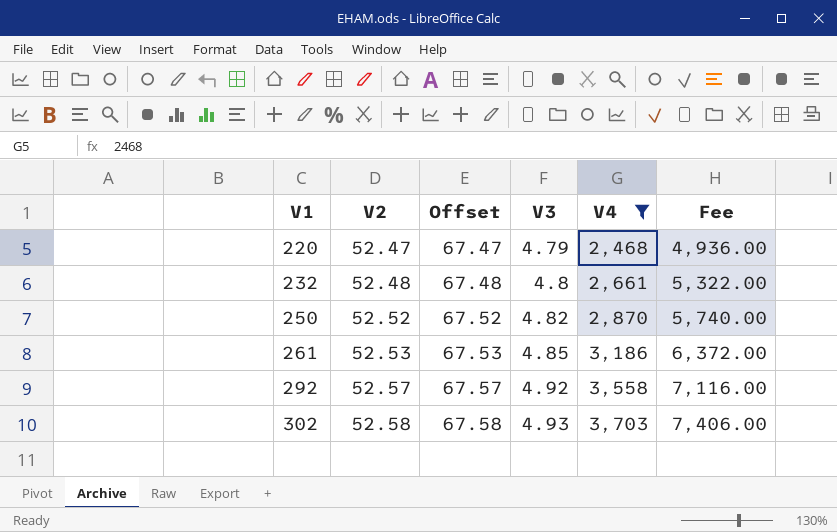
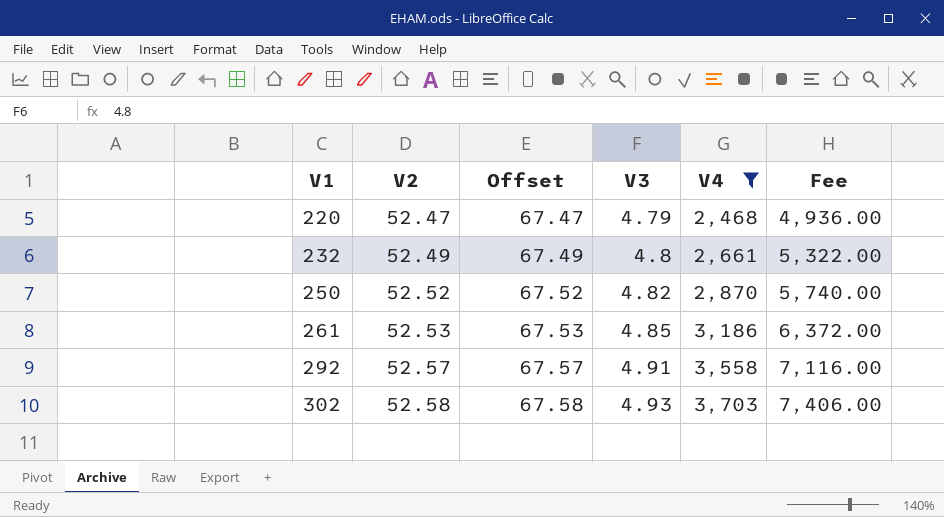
232 | V2: 52.48 -> 52.49
232 | Offset: 67.48 -> 67.49
292 | V3: 4.92 -> 4.91

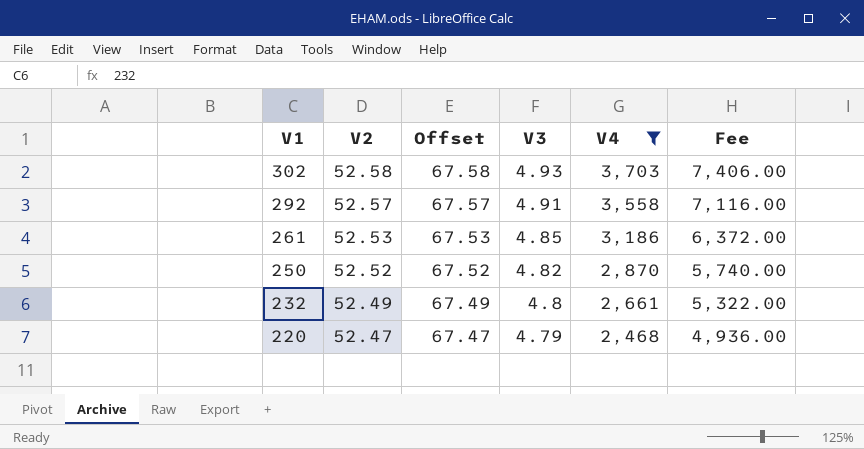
row order: V1 ascending -> V1 descending

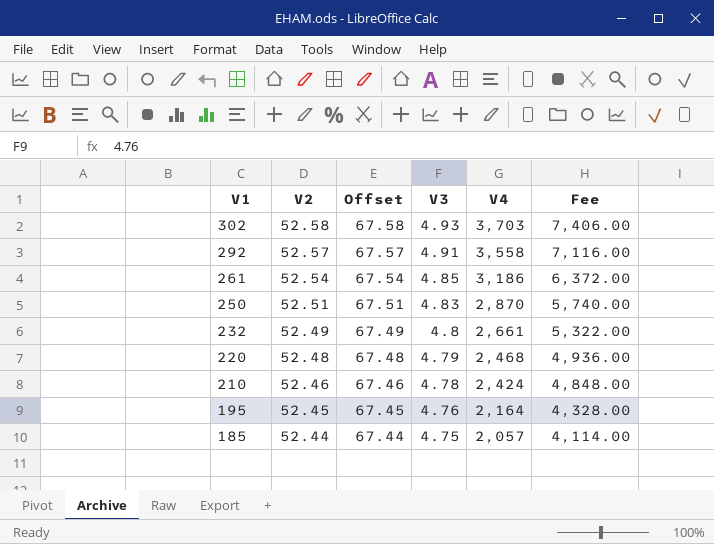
filter: V4 >= 2,468 -> none
261 | V2: 52.53 -> 52.54
261 | Offset: 67.53 -> 67.54
250 | V2: 52.52 -> 52.51
250 | Offset: 67.52 -> 67.51
250 | V3: 4.82 -> 4.83
220 | V2: 52.47 -> 52.48
220 | Offset: 67.47 -> 67.48

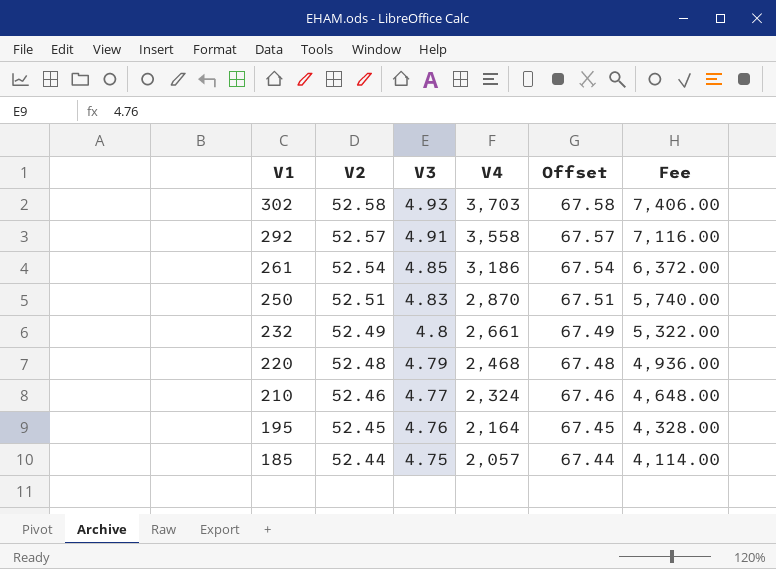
column Offset | position: 3 -> 5
210 | V3: 4.78 -> 4.77
210 | V4: 2,424 -> 2,324
210 | Fee: 4,848.00 -> 4,648.00

